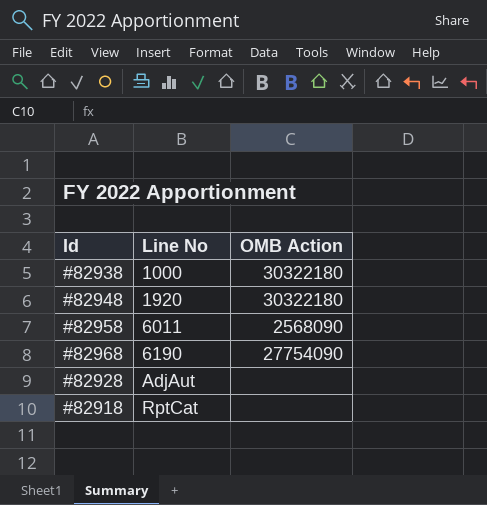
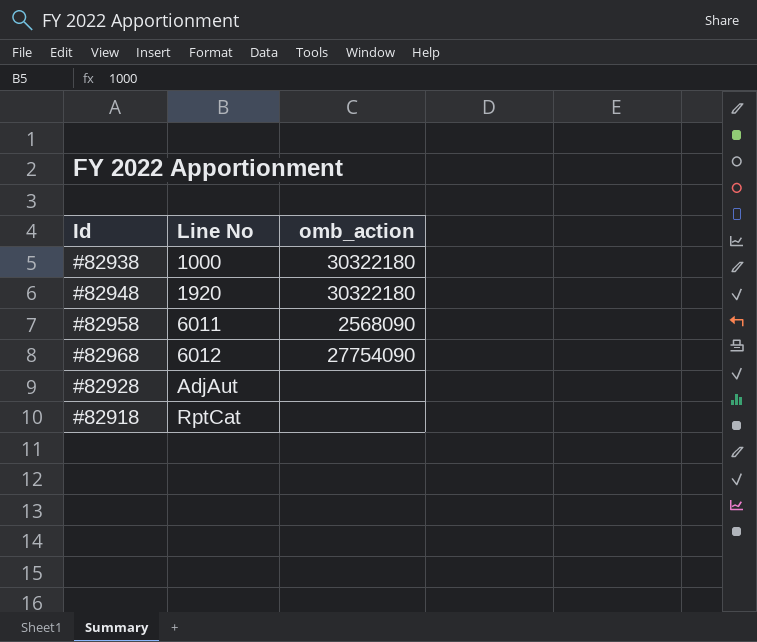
column name: OMB Action -> omb_action
#82968 | Line No: 6190 -> 6012

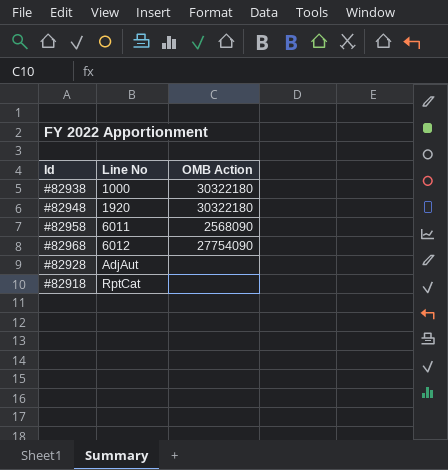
column name: omb_action -> OMB Action

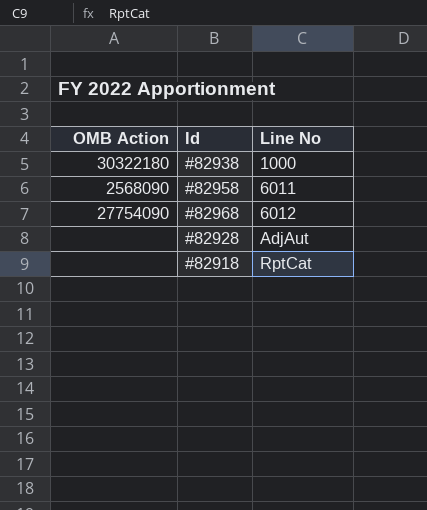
column OMB Action | position: 3 -> 1
row #82948: 1920 | 30322180 -> none

